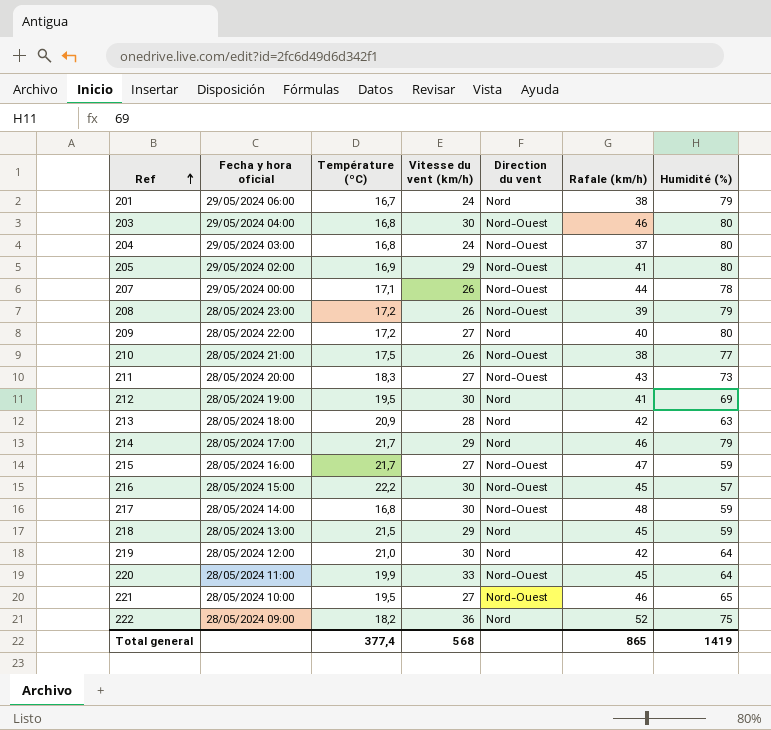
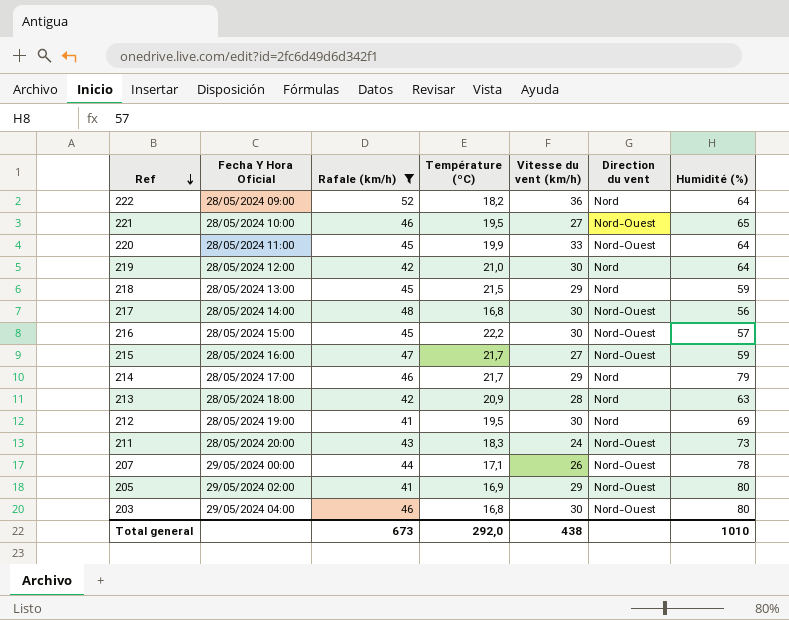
filter: none -> Rafale (km/h) >= 41
row order: Ref ascending -> Ref descending
column name: Fecha y hora oficial -> Fecha Y Hora Oficial
column Rafale (km/h) | position: 6 -> 3
222 | Humidité (%): 75 -> 64
217 | Humidité (%): 59 -> 56
211 | Vitesse du vent (km/h): 27 -> 24
Total general | Rafale (km/h): 865 -> 673
Total general | Température (ºC): 377,4 -> 292,0
Total general | Vitesse du vent (km/h): 568 -> 438
Total general | Humidité (%): 1419 -> 1010

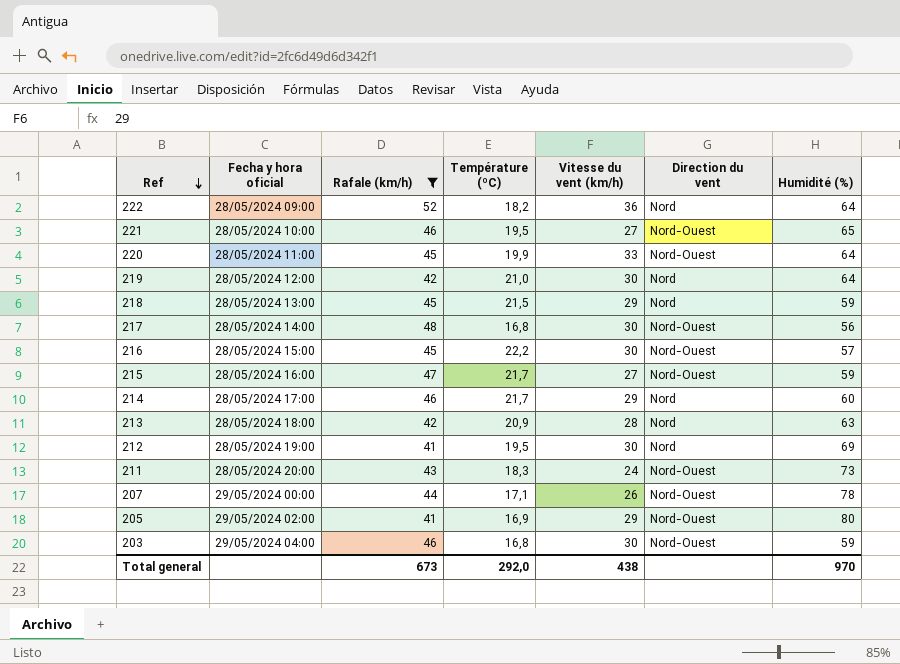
column name: Fecha Y Hora Oficial -> Fecha y hora oficial
214 | Humidité (%): 79 -> 60
203 | Humidité (%): 80 -> 59
Total general | Humidité (%): 1010 -> 970

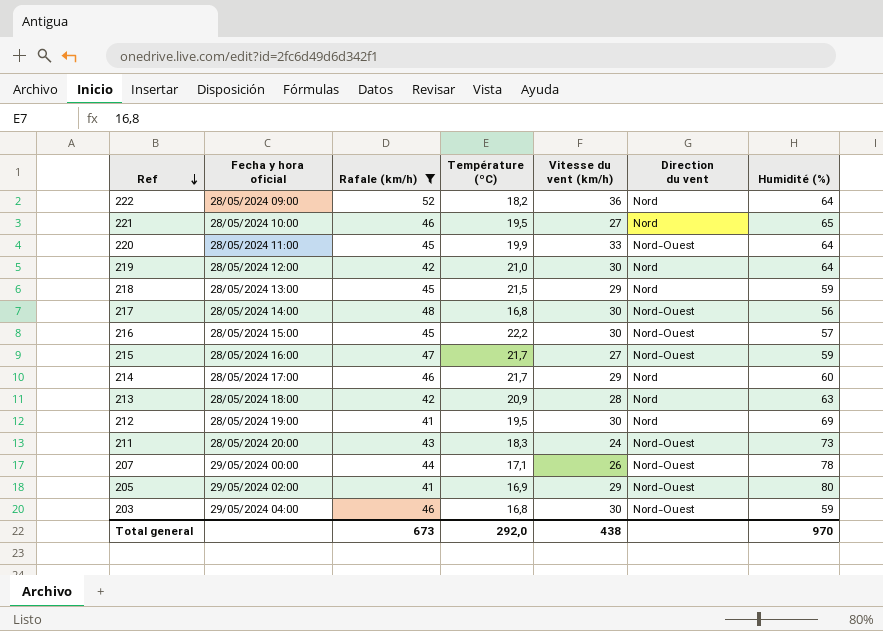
221 | Direction du vent: Nord-Ouest -> Nord

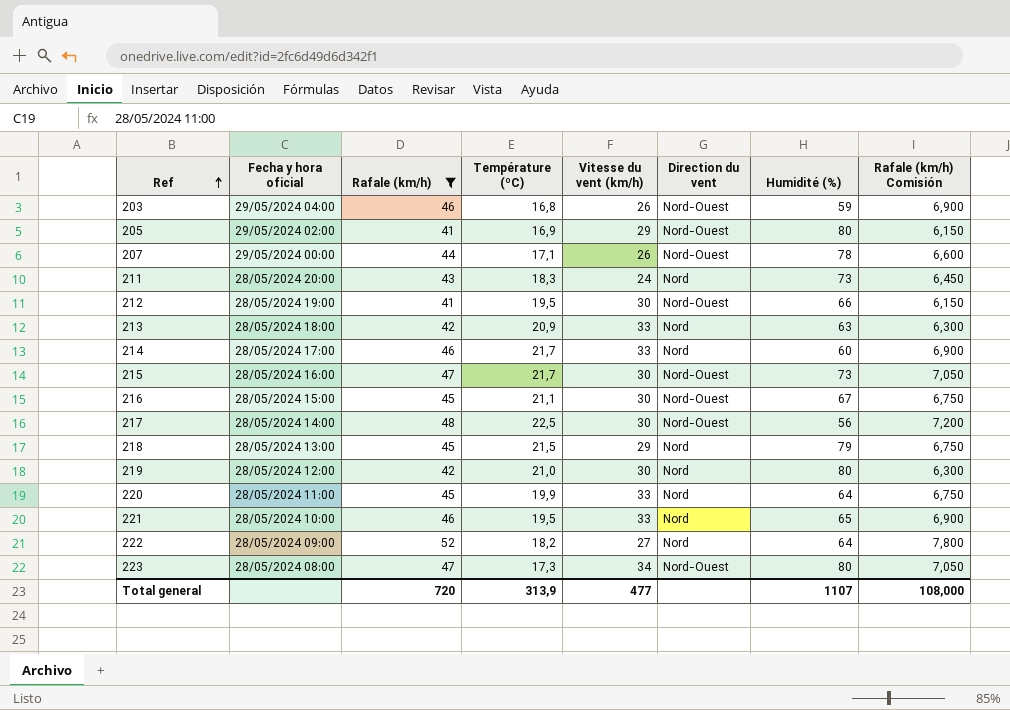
row order: Ref descending -> Ref ascending
column Rafale (km/h) Comisión | formula: none -> [Rafale (km/h)] * 0,15
203 | Vitesse du vent (km/h): 30 -> 26
211 | Direction du vent: Nord-Ouest -> Nord
212 | Direction du vent: Nord -> Nord-Ouest
212 | Humidité (%): 69 -> 66
213 | Vitesse du vent (km/h): 28 -> 33
214 | Vitesse du vent (km/h): 29 -> 33
215 | Vitesse du vent (km/h): 27 -> 30
215 | Humidité (%): 59 -> 73
216 | Température (ºC): 22,2 -> 21,1
216 | Humidité (%): 57 -> 67
217 | Température (ºC): 16,8 -> 22,5
218 | Humidité (%): 59 -> 79
219 | Humidité (%): 64 -> 80
220 | Direction du vent: Nord-Ouest -> Nord
221 | Vitesse du vent (km/h): 27 -> 33
222 | Vitesse du vent (km/h): 36 -> 27
row 223: none -> 28/05/2024 08:00 | 47 | 17,3 | 34 | Nord-Ouest | 80 | 7,050
Total general | Rafale (km/h): 673 -> 720
Total general | Température (ºC): 292,0 -> 313,9
Total general | Vitesse du vent (km/h): 438 -> 477
Total general | Humidité (%): 970 -> 1107

